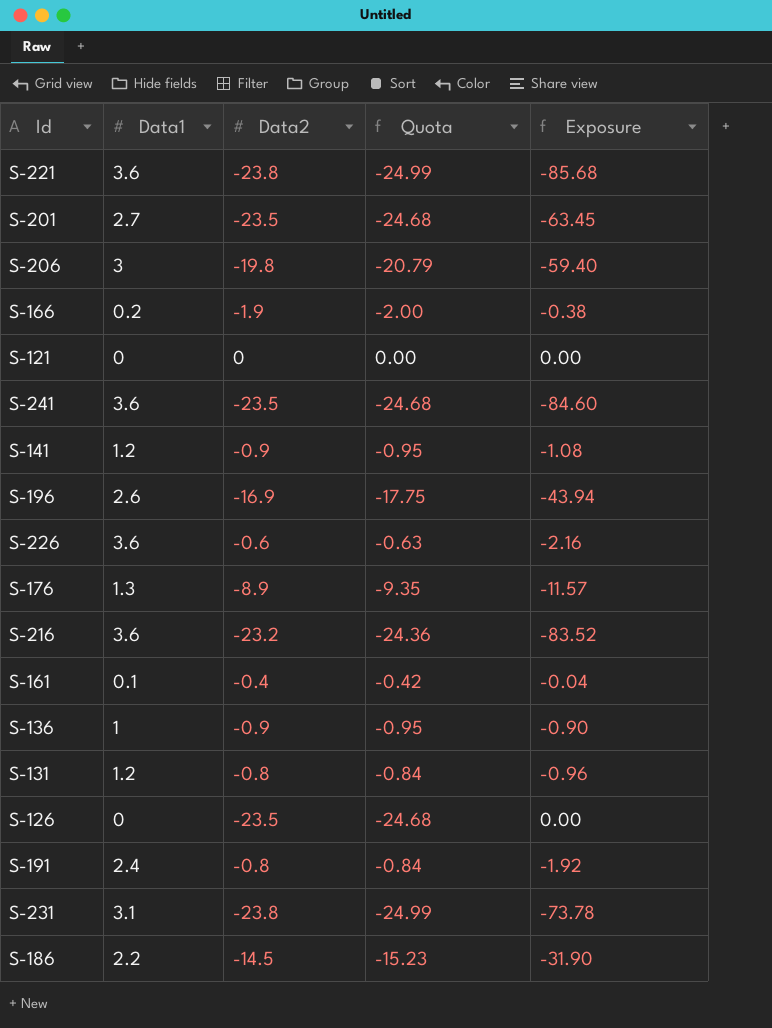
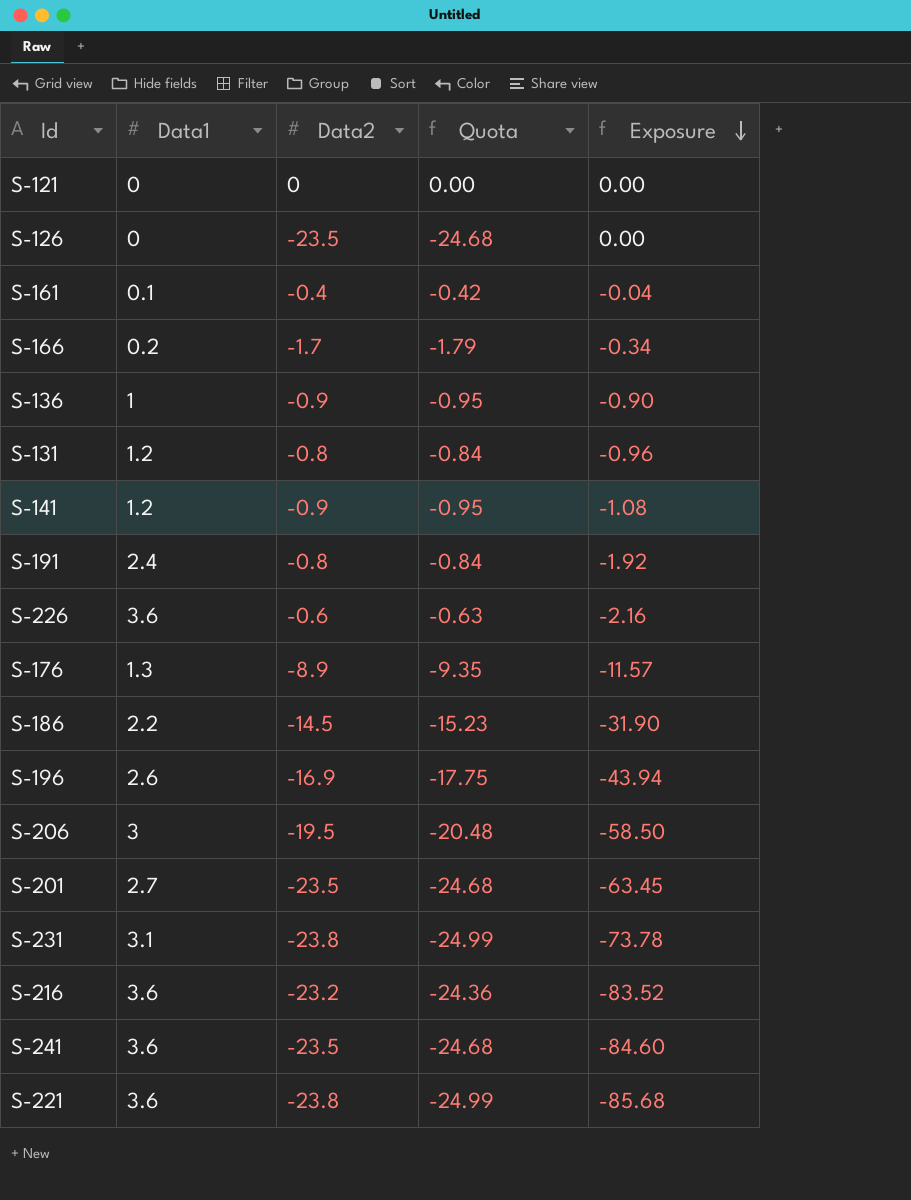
row order: none -> Exposure descending
S-166 | Data2: -1.9 -> -1.7
S-166 | Quota: -2.00 -> -1.79
S-166 | Exposure: -0.38 -> -0.34
S-206 | Data2: -19.8 -> -19.5
S-206 | Quota: -20.79 -> -20.48
S-206 | Exposure: -59.40 -> -58.50

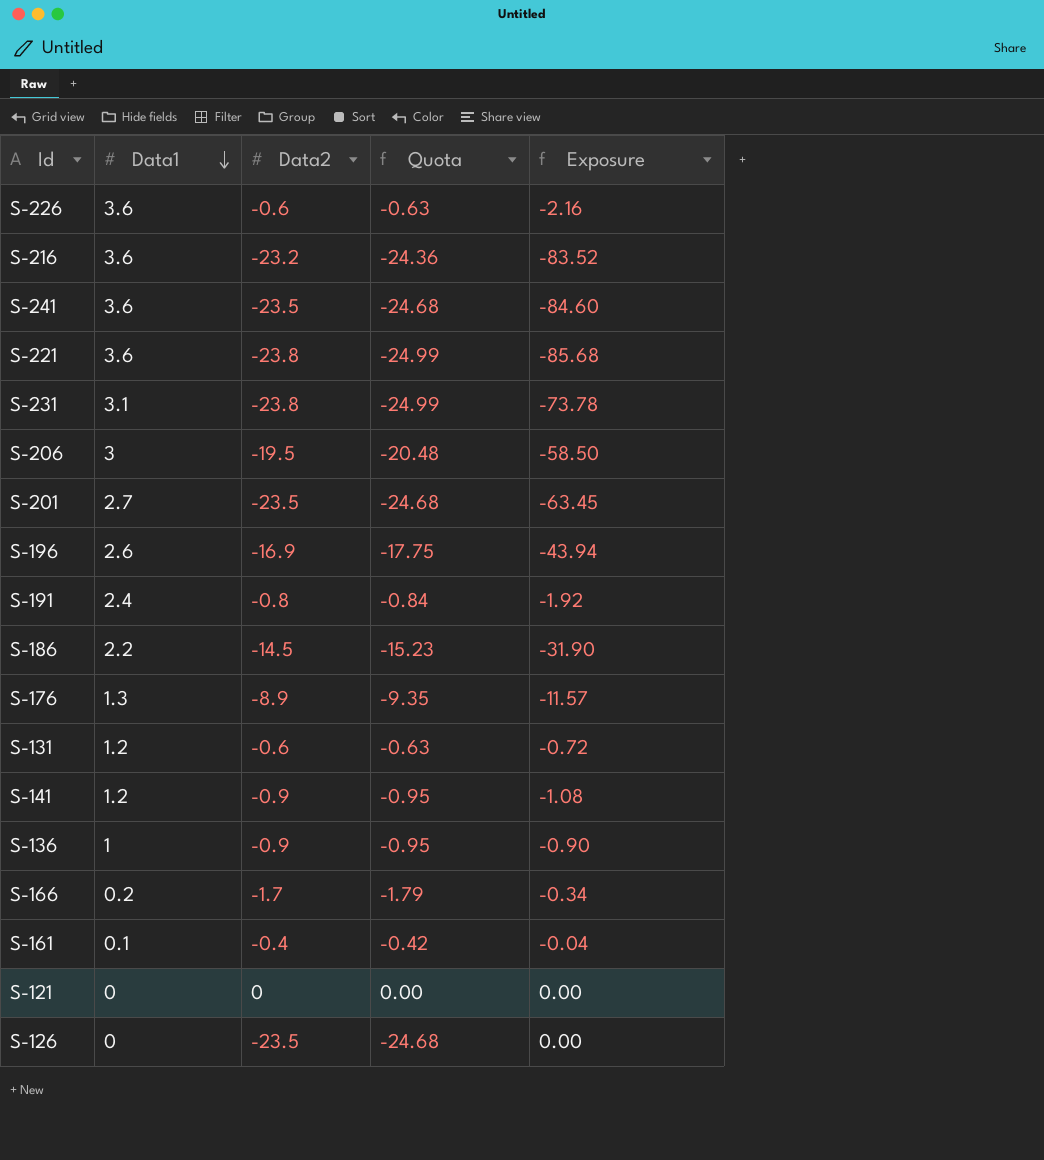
row order: Exposure descending -> Data1 descending
S-131 | Data2: -0.8 -> -0.6
S-131 | Quota: -0.84 -> -0.63
S-131 | Exposure: -0.96 -> -0.72

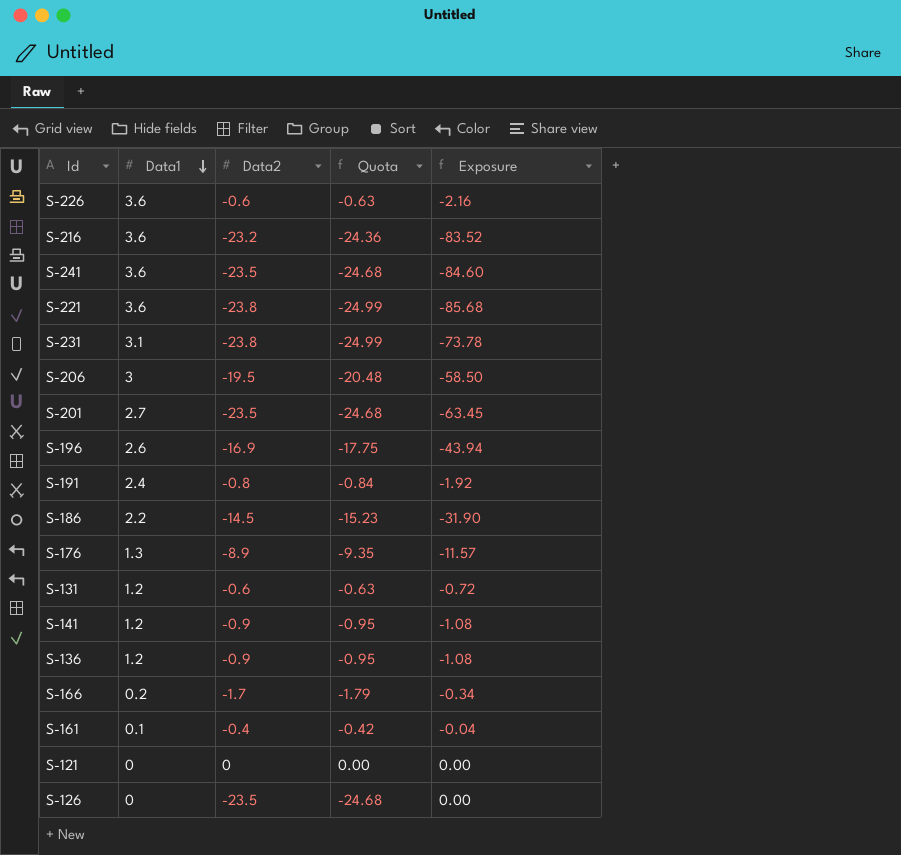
S-136 | Data1: 1 -> 1.2
S-136 | Exposure: -0.90 -> -1.08

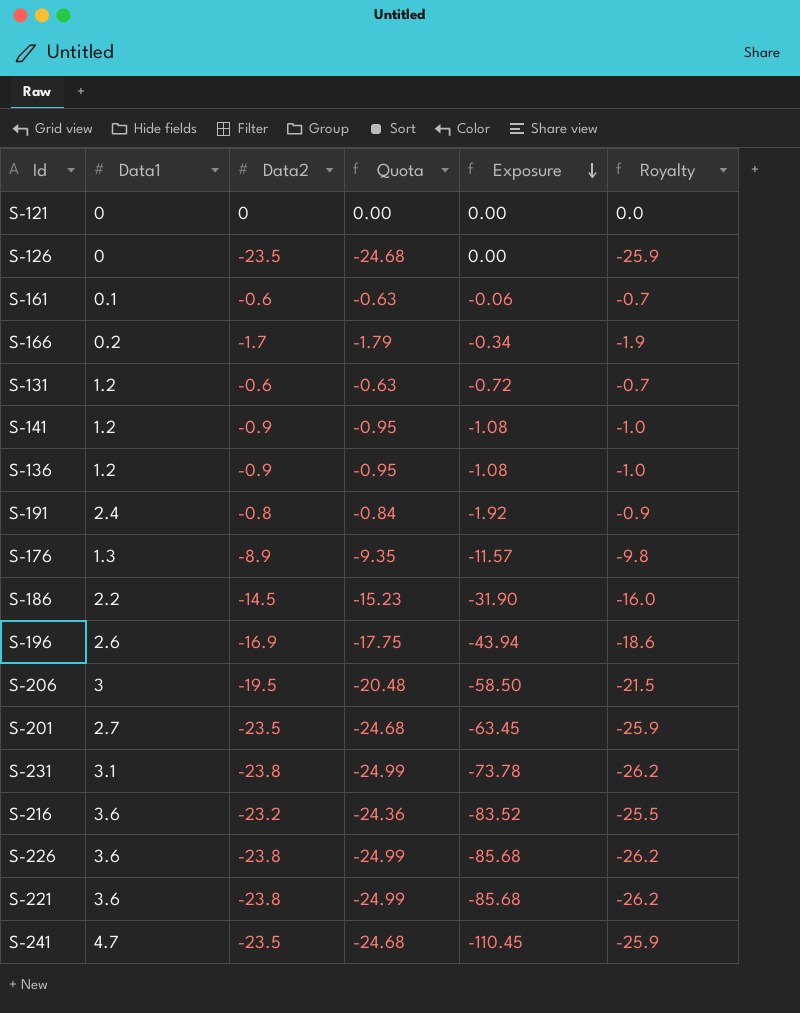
row order: Data1 descending -> Exposure descending
column Royalty | formula: none -> [Data2] * 1.1
S-161 | Data2: -0.4 -> -0.6
S-161 | Quota: -0.42 -> -0.63
S-161 | Exposure: -0.04 -> -0.06
S-226 | Data2: -0.6 -> -23.8
S-226 | Quota: -0.63 -> -24.99
S-226 | Exposure: -2.16 -> -85.68
S-241 | Data1: 3.6 -> 4.7
S-241 | Exposure: -84.60 -> -110.45

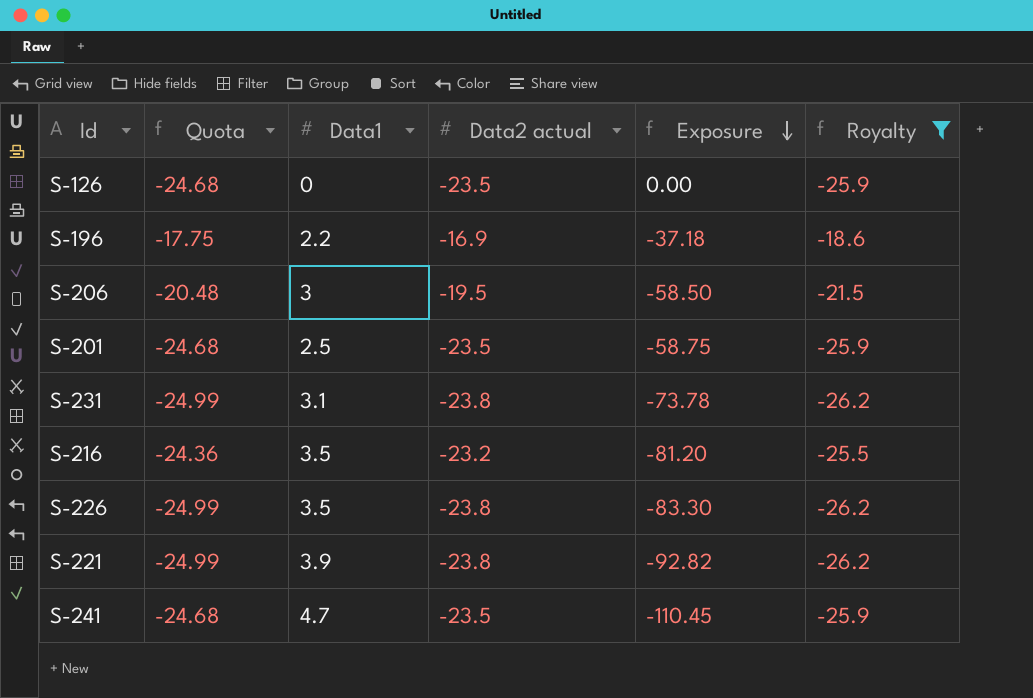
filter: none -> Royalty <= -18.6
column Quota | position: 4 -> 2
column name: Data2 -> Data2 actual
S-196 | Data1: 2.6 -> 2.2
S-196 | Exposure: -43.94 -> -37.18
S-201 | Data1: 2.7 -> 2.5
S-201 | Exposure: -63.45 -> -58.75
S-216 | Data1: 3.6 -> 3.5
S-216 | Exposure: -83.52 -> -81.20
S-226 | Data1: 3.6 -> 3.5
S-226 | Exposure: -85.68 -> -83.30
S-221 | Data1: 3.6 -> 3.9
S-221 | Exposure: -85.68 -> -92.82

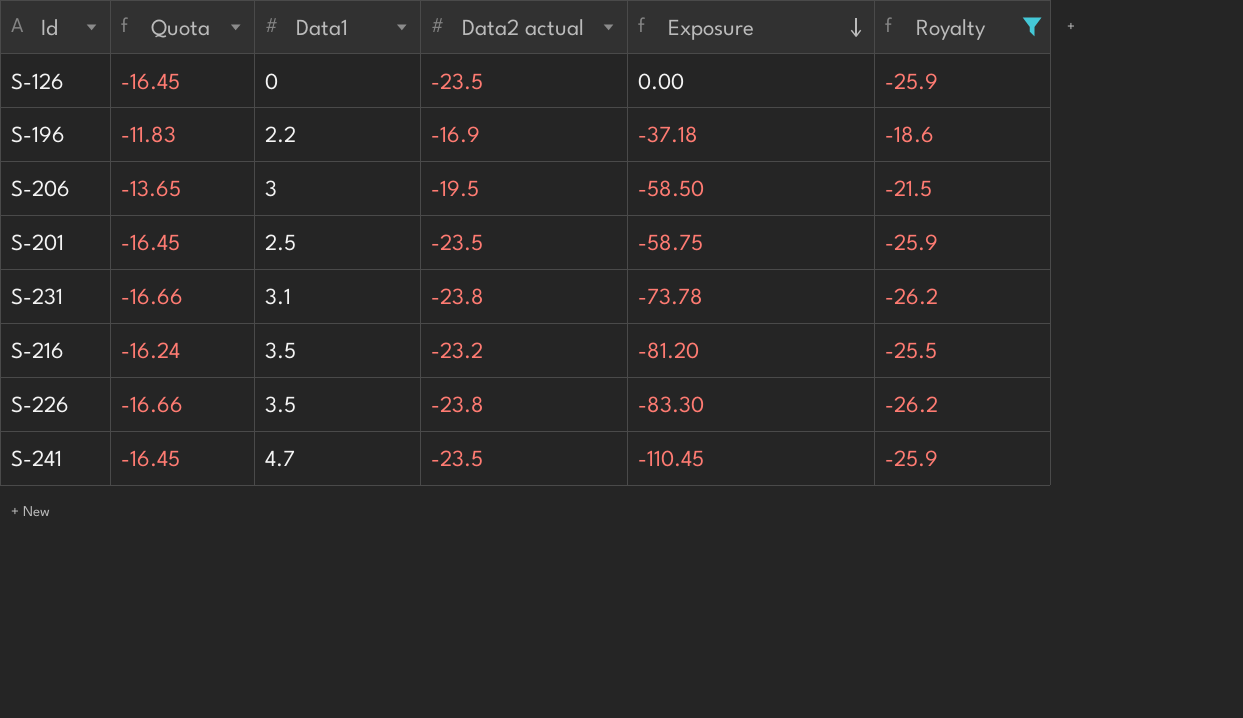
column Quota | formula: [Data2 actual] * 1.05 -> [Data2 actual] * 0.7
row S-221: -24.99 | 3.9 | -23.8 | -92.82 | -26.2 -> none

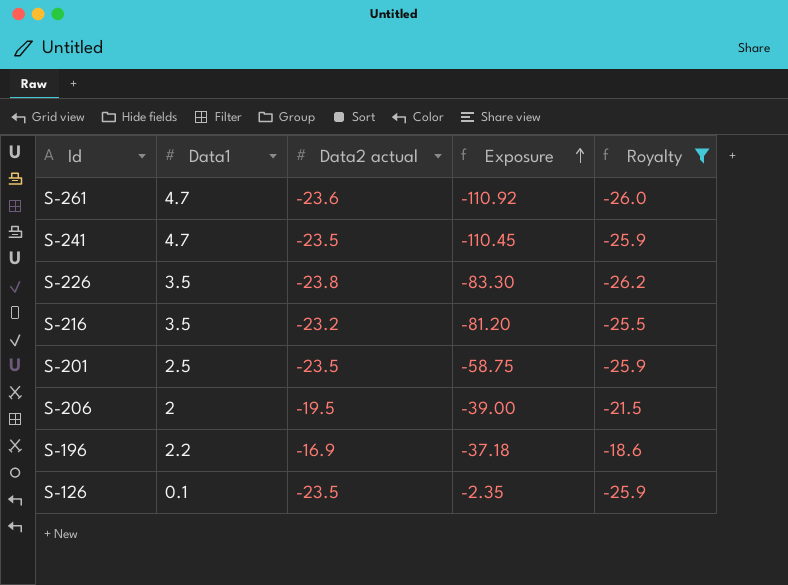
row order: Exposure descending -> Exposure ascending
column Quota | formula: [Data2 actual] * 0.7 -> none
row S-231: -16.66 | 3.1 | -23.8 | -73.78 | -26.2 -> none
row S-261: none -> 4.7 | -23.6 | -110.92 | -26.0
S-206 | Data1: 3 -> 2
S-206 | Exposure: -58.50 -> -39.00
S-126 | Data1: 0 -> 0.1
S-126 | Exposure: 0.00 -> -2.35

